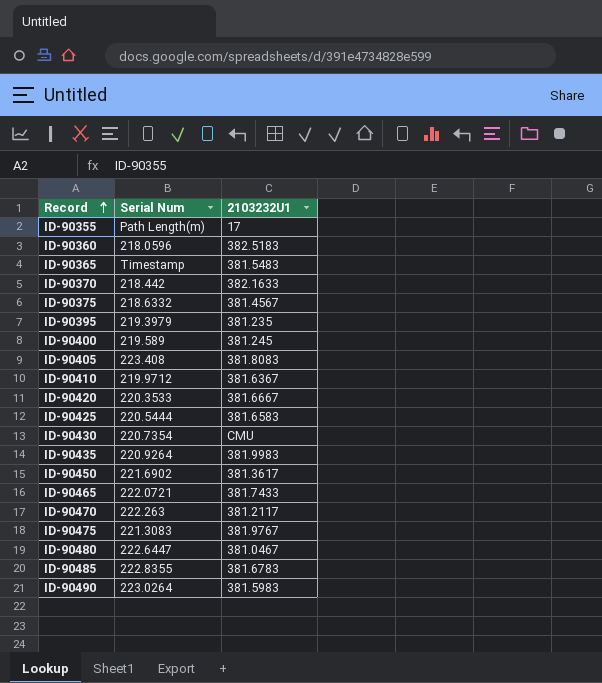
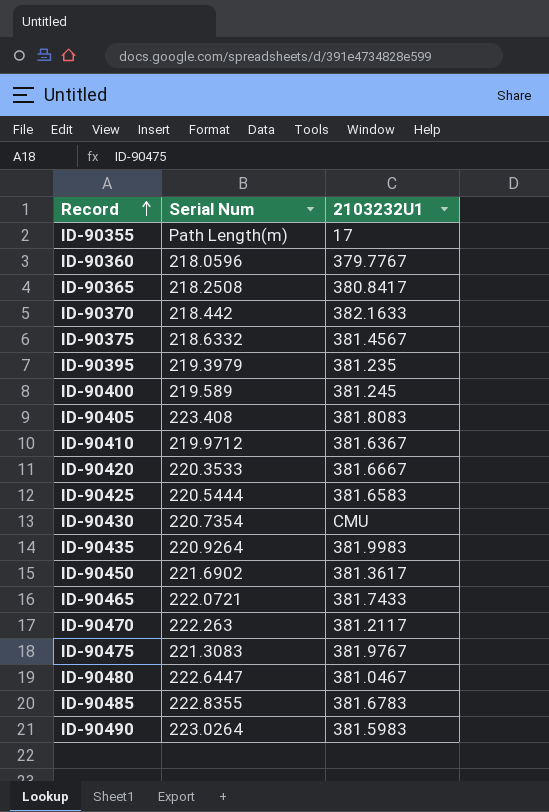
ID-90360 | 2103232U1: 382.5183 -> 379.7767
ID-90365 | Serial Num: Timestamp -> 218.2508
ID-90365 | 2103232U1: 381.5483 -> 380.8417

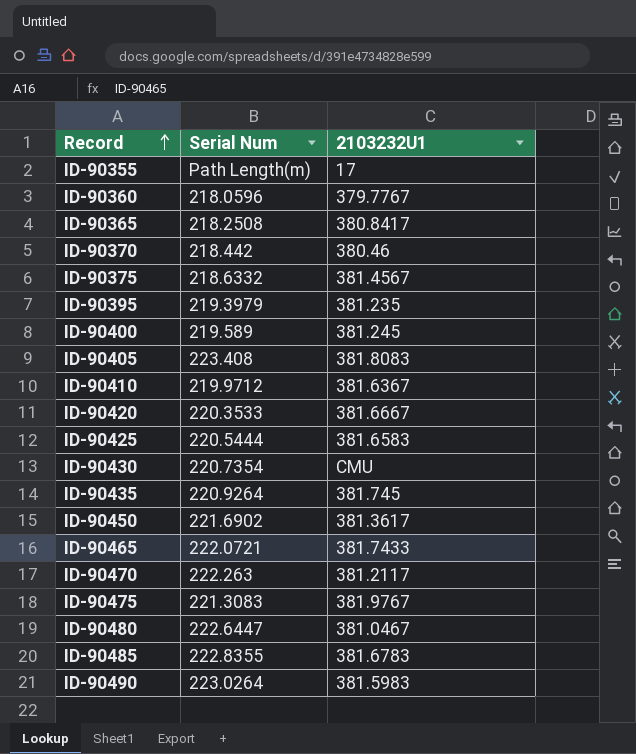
ID-90370 | 2103232U1: 382.1633 -> 380.46
ID-90435 | 2103232U1: 381.9983 -> 381.745

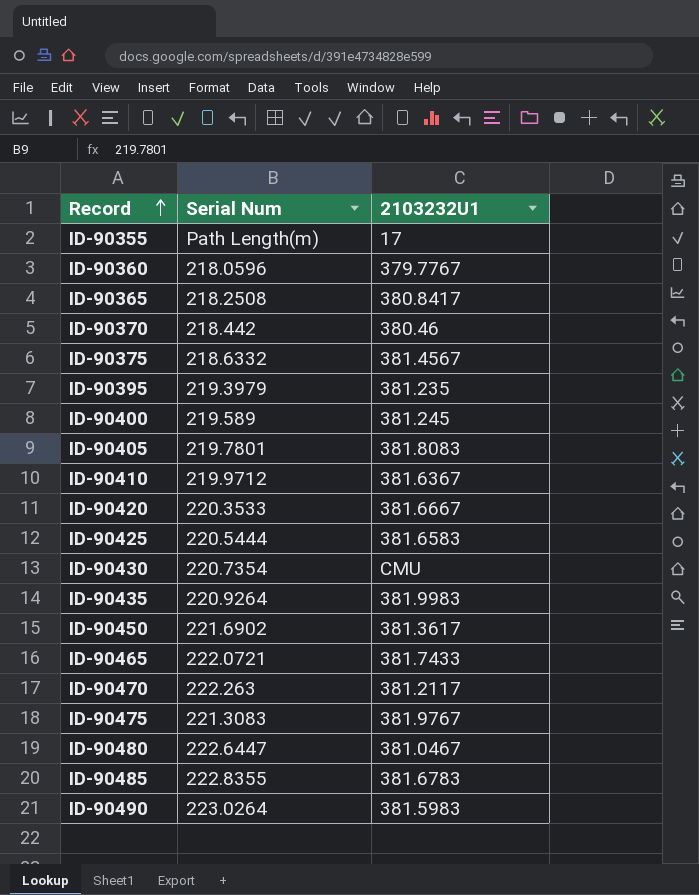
ID-90405 | Serial Num: 223.408 -> 219.7801
ID-90435 | 2103232U1: 381.745 -> 381.9983

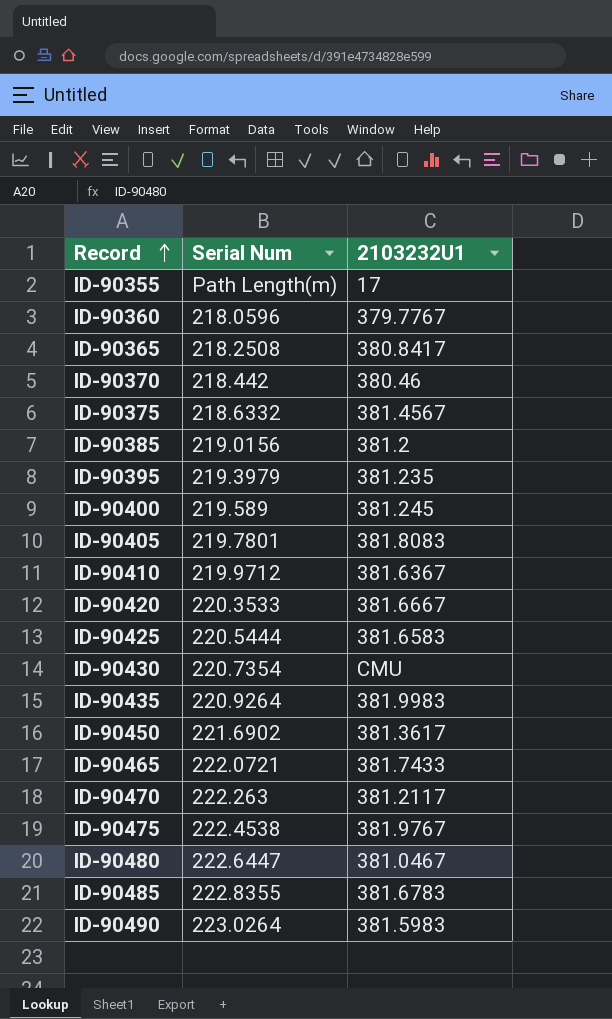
row ID-90385: none -> 219.0156 | 381.2
ID-90475 | Serial Num: 221.3083 -> 222.4538

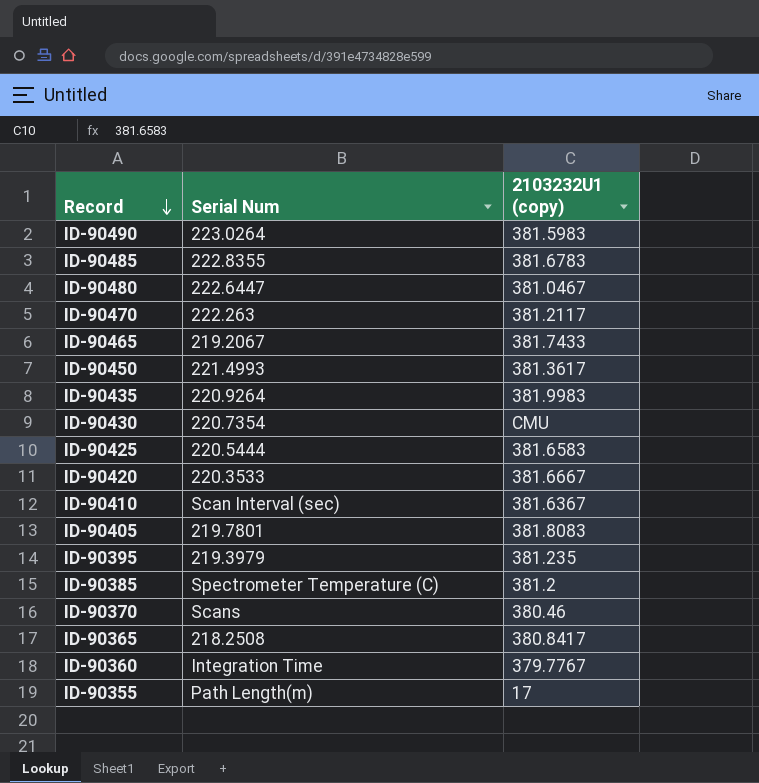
row order: Record ascending -> Record descending
column name: 2103232U1 -> 2103232U1 (copy)
row ID-90375: 218.6332 | 381.4567 -> none
row ID-90400: 219.589 | 381.245 -> none
row ID-90475: 222.4538 | 381.9767 -> none
ID-90465 | Serial Num: 222.0721 -> 219.2067
ID-90450 | Serial Num: 221.6902 -> 221.4993
ID-90410 | Serial Num: 219.9712 -> Scan Interval (sec)
ID-90385 | Serial Num: 219.0156 -> Spectrometer Temperature (C)
ID-90370 | Serial Num: 218.442 -> Scans
ID-90360 | Serial Num: 218.0596 -> Integration Time

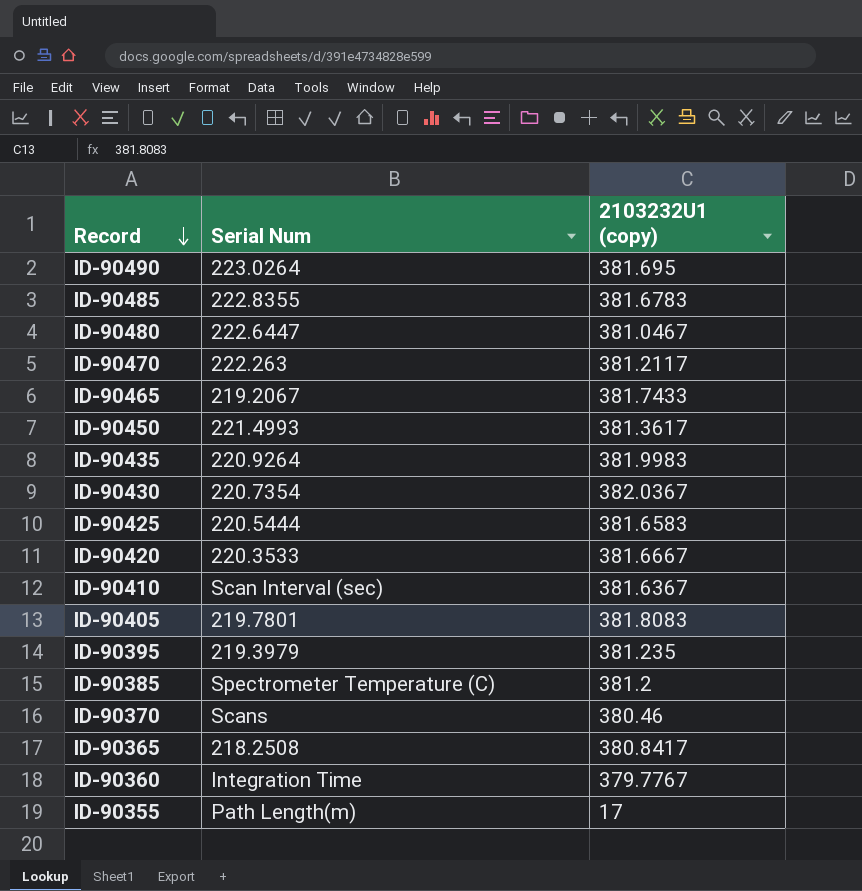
ID-90490 | 2103232U1 (copy): 381.5983 -> 381.695
ID-90430 | 2103232U1 (copy): CMU -> 382.0367

